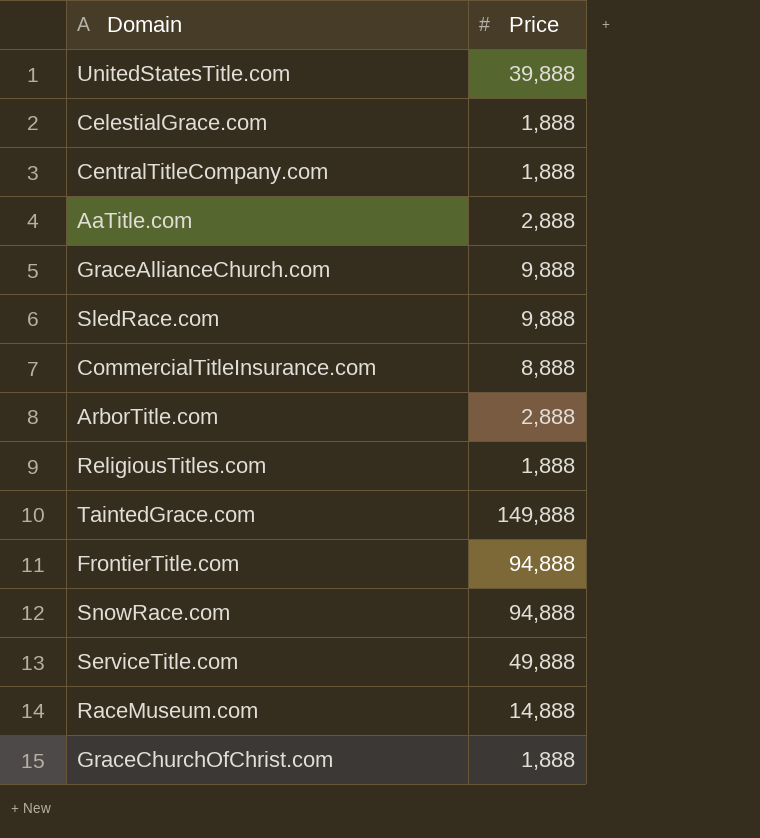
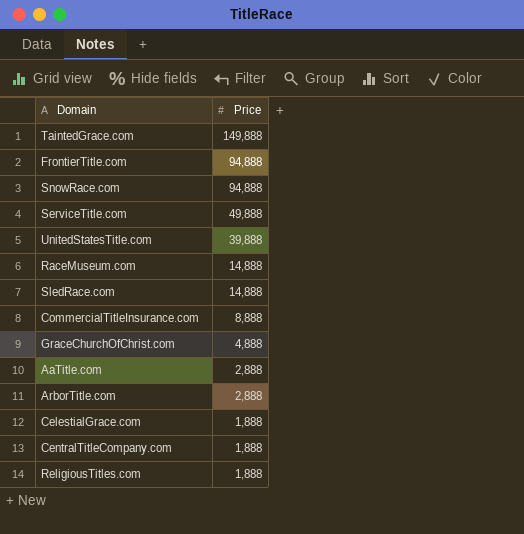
row order: none -> Price descending
row GraceAllianceChurch.com: 9,888 -> none
SledRace.com | Price: 9,888 -> 14,888
GraceChurchOfChrist.com | Price: 1,888 -> 4,888

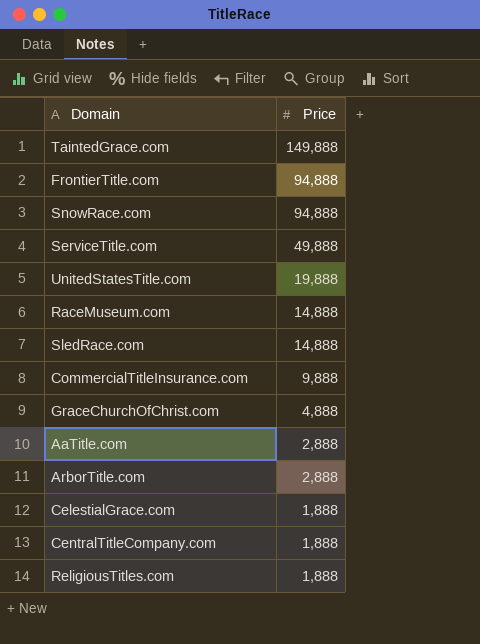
UnitedStatesTitle.com | Price: 39,888 -> 19,888
CommercialTitleInsurance.com | Price: 8,888 -> 9,888

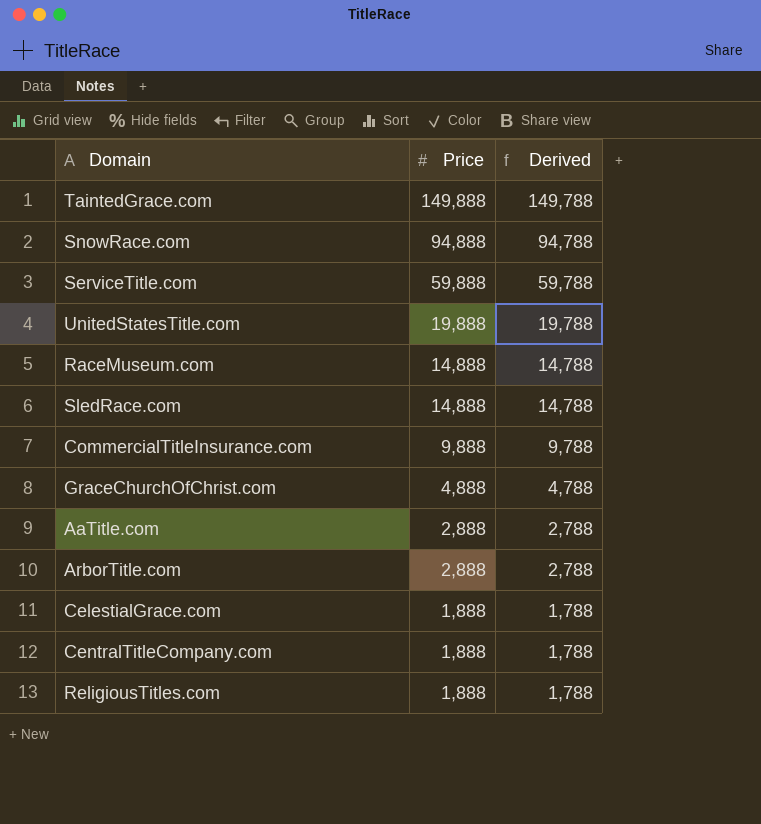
column Derived | formula: none -> [Price] - 100
row FrontierTitle.com: 94,888 -> none
ServiceTitle.com | Price: 49,888 -> 59,888

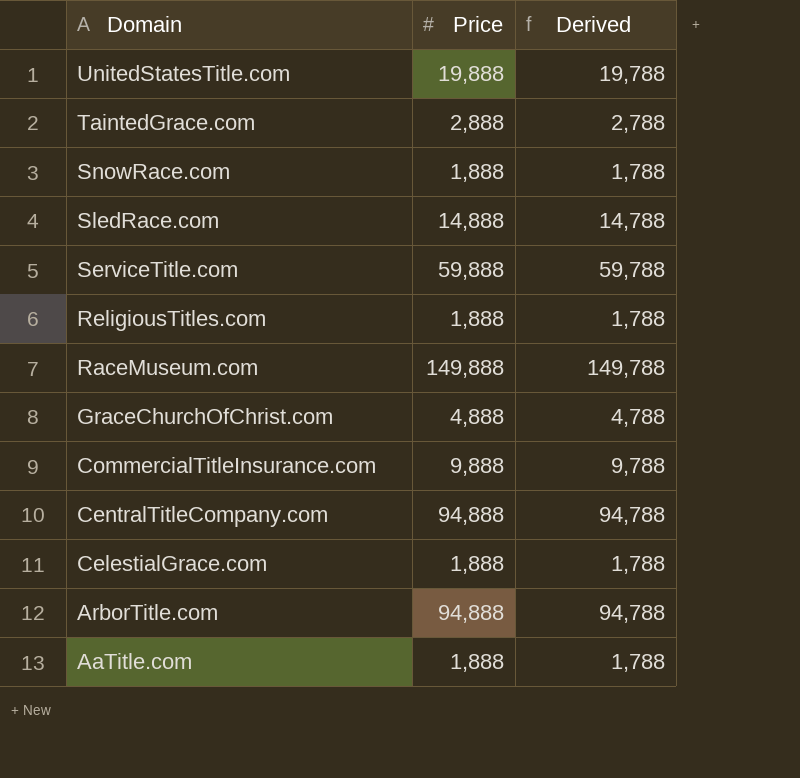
row order: Price descending -> Domain descending
TaintedGrace.com | Price: 149,888 -> 2,888
TaintedGrace.com | Derived: 149,788 -> 2,788
SnowRace.com | Price: 94,888 -> 1,888
SnowRace.com | Derived: 94,788 -> 1,788
RaceMuseum.com | Price: 14,888 -> 149,888
RaceMuseum.com | Derived: 14,788 -> 149,788
CentralTitleCompany.com | Price: 1,888 -> 94,888
CentralTitleCompany.com | Derived: 1,788 -> 94,788
ArborTitle.com | Price: 2,888 -> 94,888
ArborTitle.com | Derived: 2,788 -> 94,788
AaTitle.com | Price: 2,888 -> 1,888
AaTitle.com | Derived: 2,788 -> 1,788

